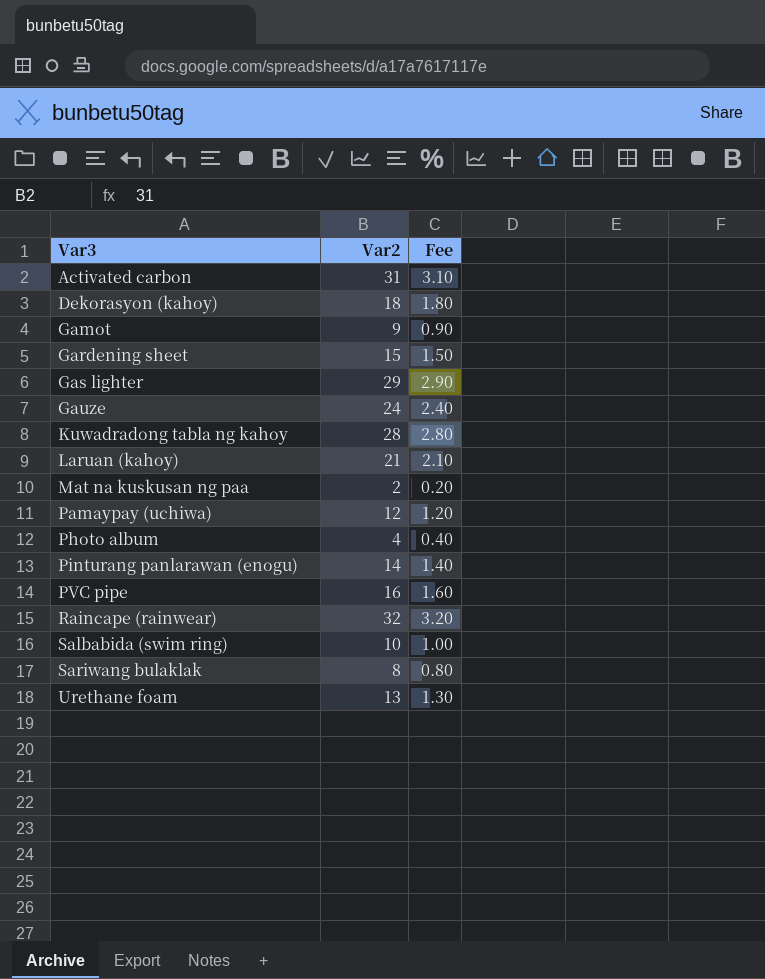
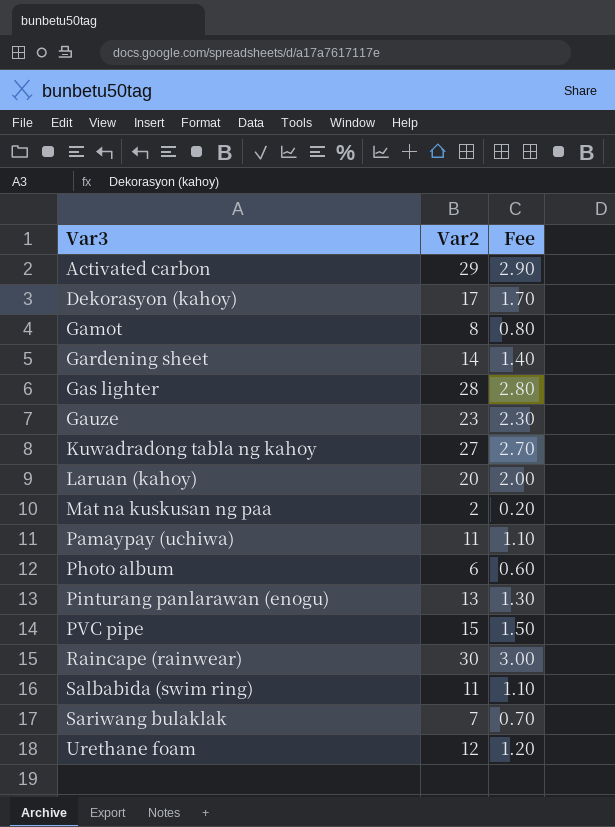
Activated carbon | Var2: 31 -> 29
Activated carbon | Fee: 3.10 -> 2.90
Dekorasyon (kahoy) | Var2: 18 -> 17
Dekorasyon (kahoy) | Fee: 1.80 -> 1.70
Gamot | Var2: 9 -> 8
Gamot | Fee: 0.90 -> 0.80
Gardening sheet | Var2: 15 -> 14
Gardening sheet | Fee: 1.50 -> 1.40
Gas lighter | Var2: 29 -> 28
Gas lighter | Fee: 2.90 -> 2.80
Gauze | Var2: 24 -> 23
Gauze | Fee: 2.40 -> 2.30
Kuwadradong tabla ng kahoy | Var2: 28 -> 27
Kuwadradong tabla ng kahoy | Fee: 2.80 -> 2.70
Laruan (kahoy) | Var2: 21 -> 20
Laruan (kahoy) | Fee: 2.10 -> 2.00
Pamaypay (uchiwa) | Var2: 12 -> 11
Pamaypay (uchiwa) | Fee: 1.20 -> 1.10
Photo album | Var2: 4 -> 6
Photo album | Fee: 0.40 -> 0.60
Pinturang panlarawan (enogu) | Var2: 14 -> 13
Pinturang panlarawan (enogu) | Fee: 1.40 -> 1.30
PVC pipe | Var2: 16 -> 15
PVC pipe | Fee: 1.60 -> 1.50
Raincape (rainwear) | Var2: 32 -> 30
Raincape (rainwear) | Fee: 3.20 -> 3.00
Salbabida (swim ring) | Var2: 10 -> 11
Salbabida (swim ring) | Fee: 1.00 -> 1.10
Sariwang bulaklak | Var2: 8 -> 7
Sariwang bulaklak | Fee: 0.80 -> 0.70
Urethane foam | Var2: 13 -> 12
Urethane foam | Fee: 1.30 -> 1.20

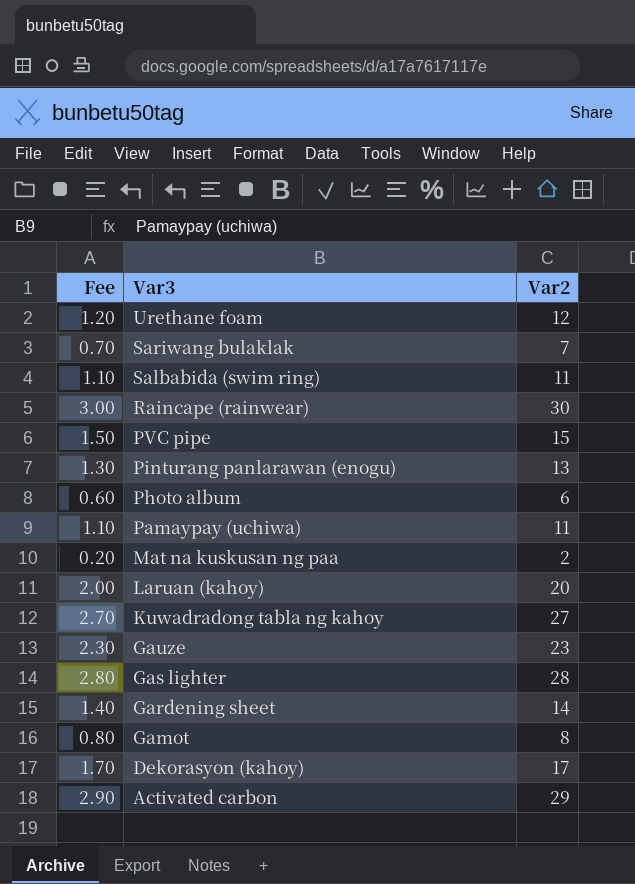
row order: Var3 ascending -> Var3 descending
column Fee | position: 3 -> 1

